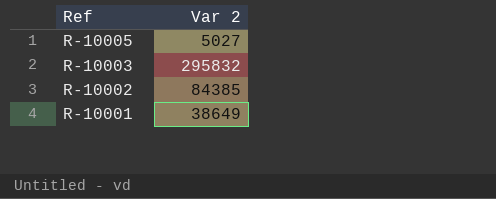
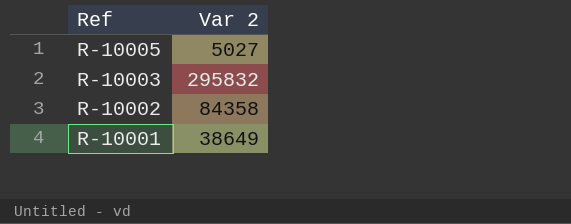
R-10002 | Var 2: 84385 -> 84358

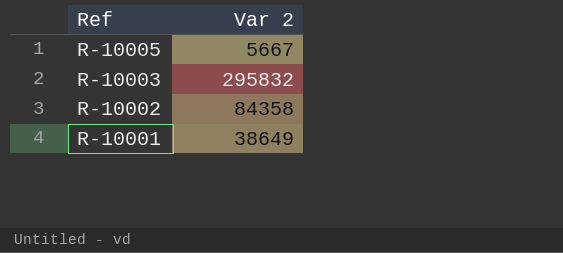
R-10005 | Var 2: 5027 -> 5667

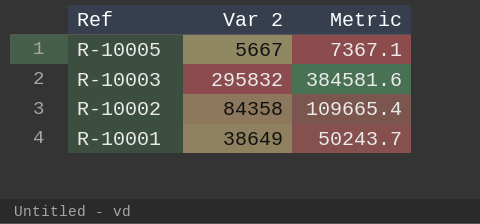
column Metric | formula: none -> [Var 2] * 1.3

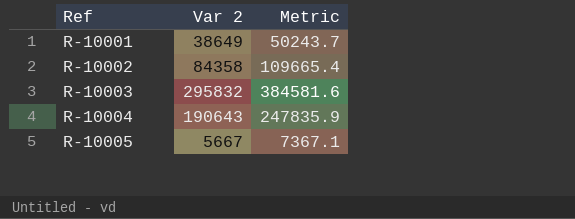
row order: Ref descending -> Ref ascending
row R-10004: none -> 190643 | 247835.9

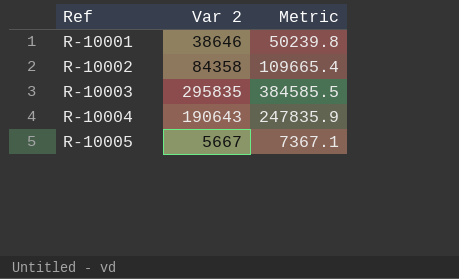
R-10001 | Var 2: 38649 -> 38646
R-10001 | Metric: 50243.7 -> 50239.8
R-10003 | Var 2: 295832 -> 295835
R-10003 | Metric: 384581.6 -> 384585.5

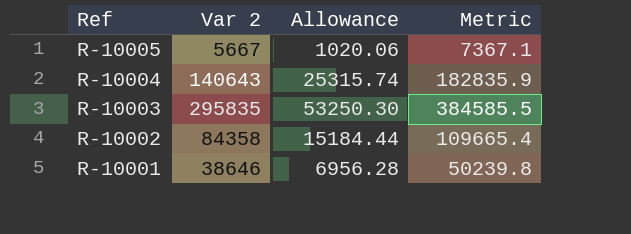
row order: Ref ascending -> Ref descending
column Allowance | formula: none -> [Var 2] * 0.18
R-10004 | Var 2: 190643 -> 140643
R-10004 | Metric: 247835.9 -> 182835.9

